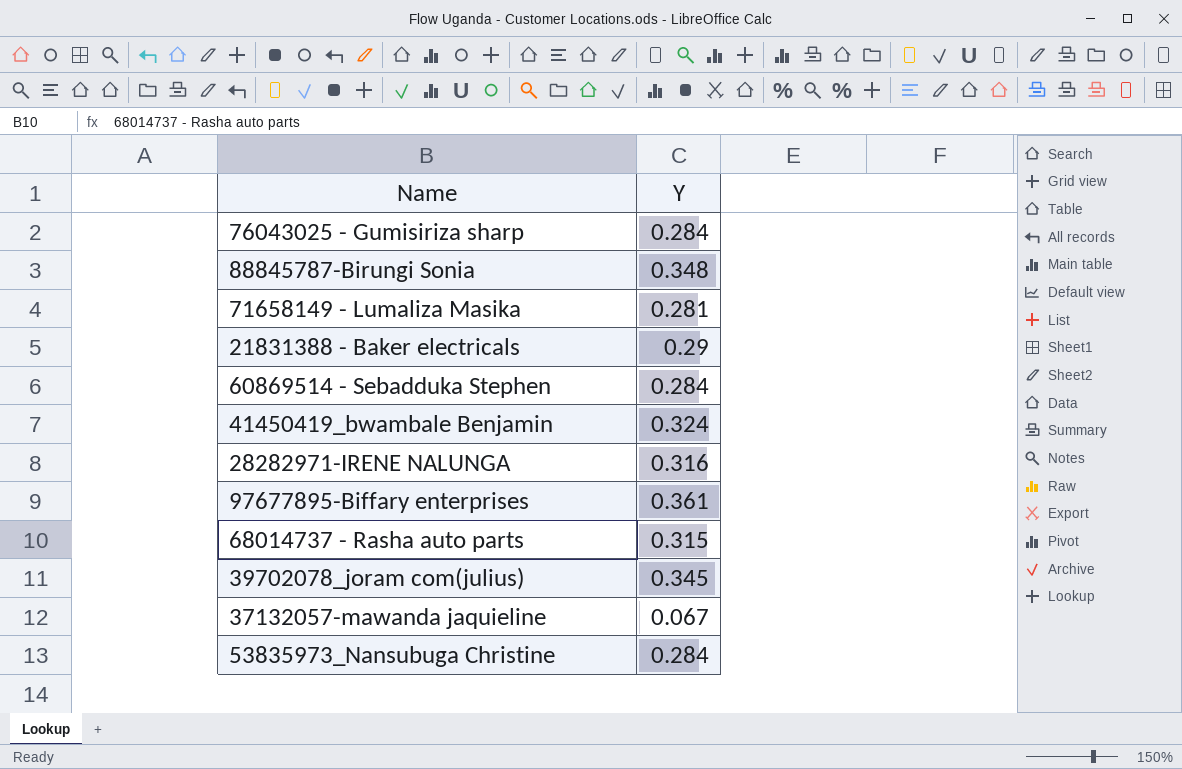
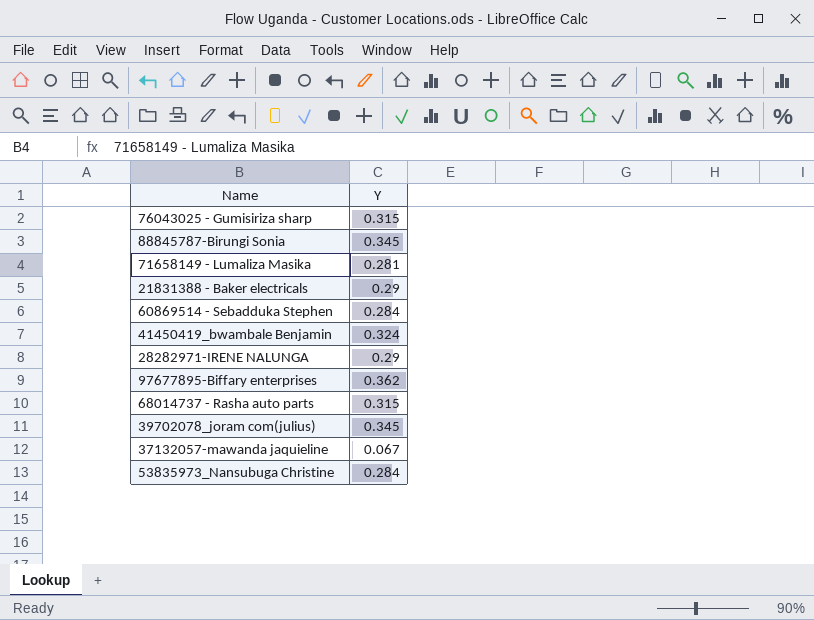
76043025 - Gumisiriza sharp | Y: 0.284 -> 0.315
88845787-Birungi Sonia | Y: 0.348 -> 0.345
28282971-IRENE NALUNGA | Y: 0.316 -> 0.29
97677895-Biffary enterprises | Y: 0.361 -> 0.362

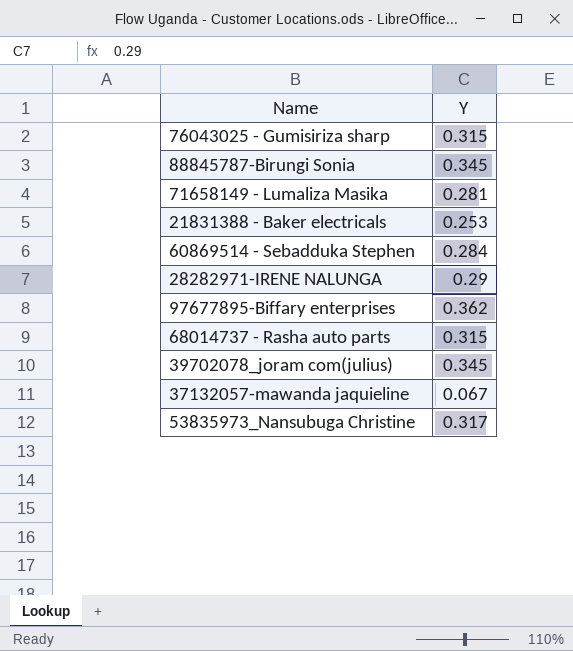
row 41450419_bwambale Benjamin: 0.324 -> none
21831388 - Baker electricals | Y: 0.29 -> 0.253
53835973_Nansubuga Christine | Y: 0.284 -> 0.317

